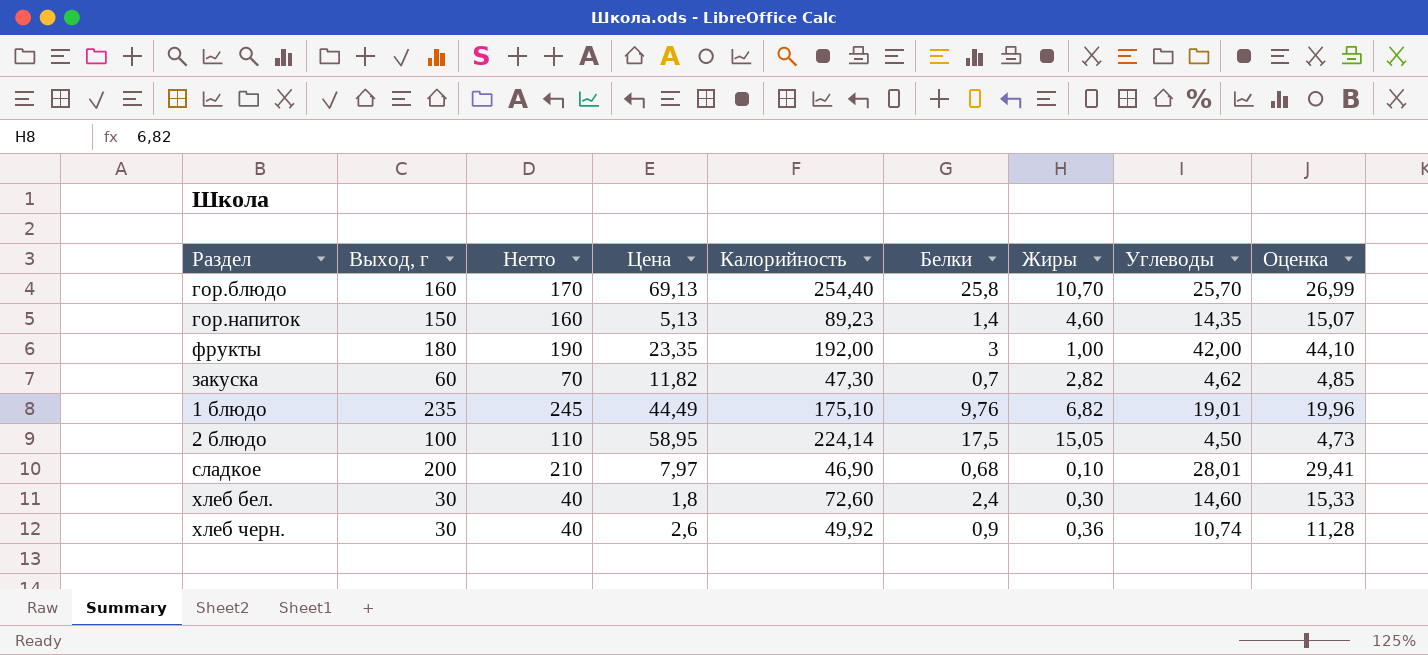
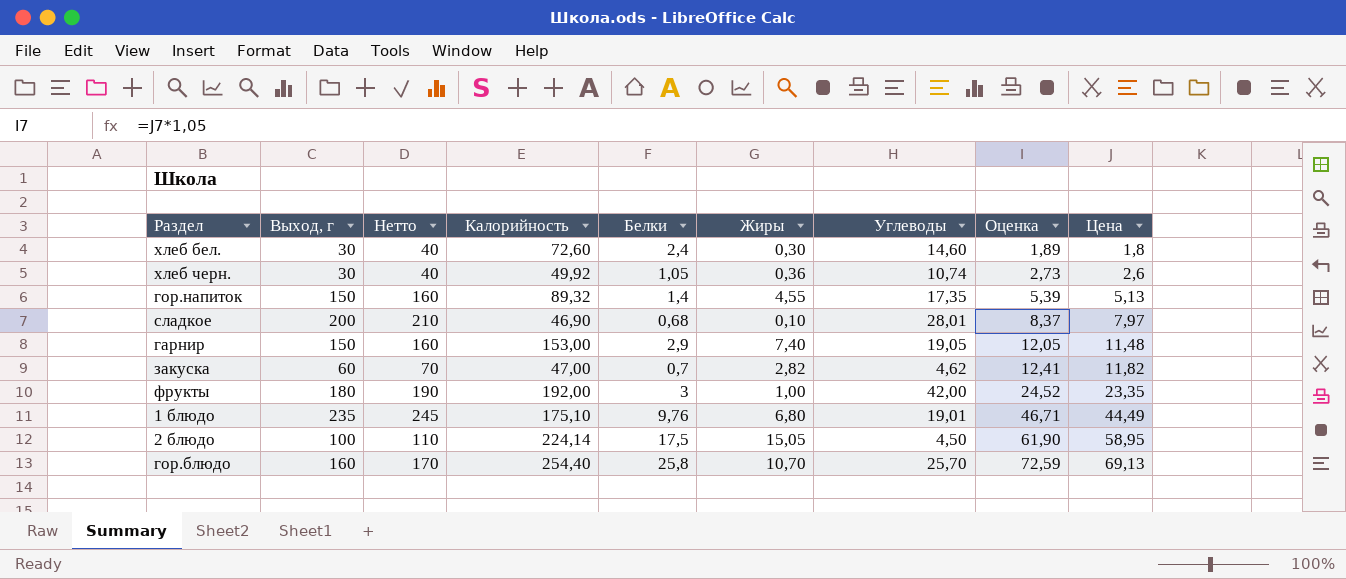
row order: none -> Оценка ascending
column Оценка | formula: [Углеводы] * 1,05 -> [Цена] * 1,05
column Цена | position: 4 -> 9
хлеб черн. | Белки: 0,9 -> 1,05
гор.напиток | Калорийность: 89,23 -> 89,32
гор.напиток | Жиры: 4,60 -> 4,55
гор.напиток | Углеводы: 14,35 -> 17,35
row гарнир: none -> 150 | 160 | 153,00 | 2,9 | 7,40 | 19,05 | 12,05 | 11,48
закуска | Калорийность: 47,30 -> 47,00
1 блюдо | Жиры: 6,82 -> 6,80

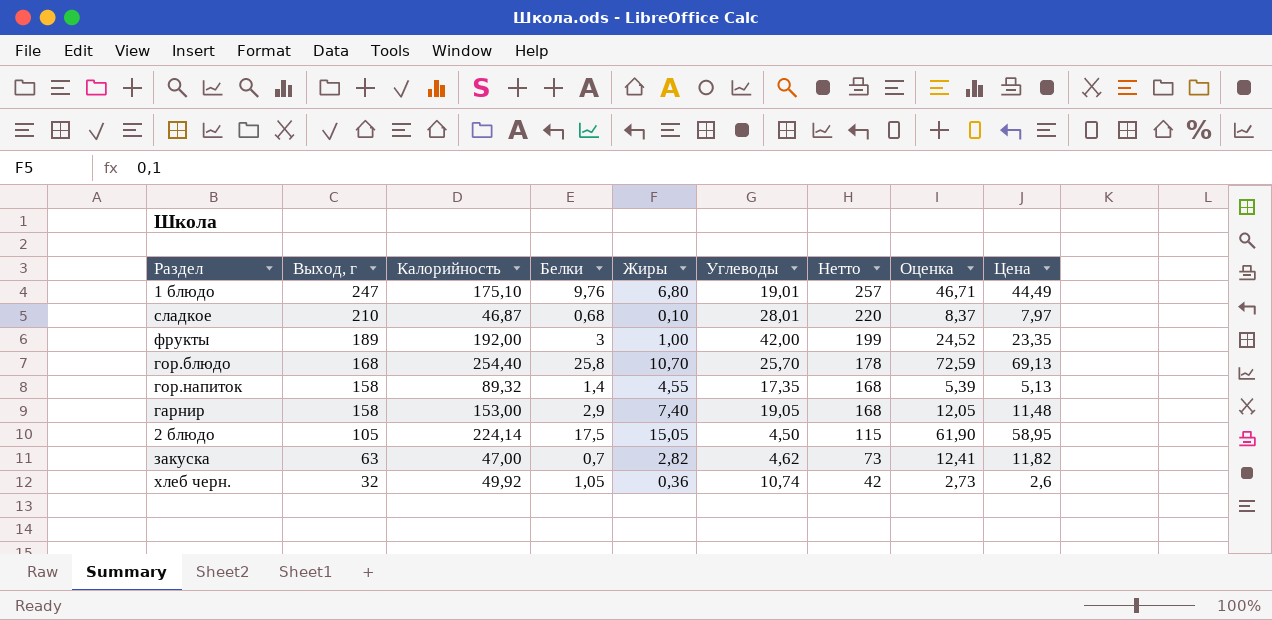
row order: Оценка ascending -> Выход, г descending
column Нетто | position: 3 -> 7
row хлеб бел.: 30 | 40 | 72,60 | 2,4 | 0,30 | 14,60 | 1,89 | 1,8 -> none
1 блюдо | Выход, г: 235 -> 247
1 блюдо | Нетто: 245 -> 257
сладкое | Выход, г: 200 -> 210
сладкое | Калорийность: 46,90 -> 46,87
сладкое | Нетто: 210 -> 220
фрукты | Выход, г: 180 -> 189
фрукты | Нетто: 190 -> 199
гор.блюдо | Выход, г: 160 -> 168
гор.блюдо | Нетто: 170 -> 178
гор.напиток | Выход, г: 150 -> 158
гор.напиток | Нетто: 160 -> 168
гарнир | Выход, г: 150 -> 158
гарнир | Нетто: 160 -> 168
2 блюдо | Выход, г: 100 -> 105
2 блюдо | Нетто: 110 -> 115
закуска | Выход, г: 60 -> 63
закуска | Нетто: 70 -> 73
хлеб черн. | Выход, г: 30 -> 32
хлеб черн. | Нетто: 40 -> 42

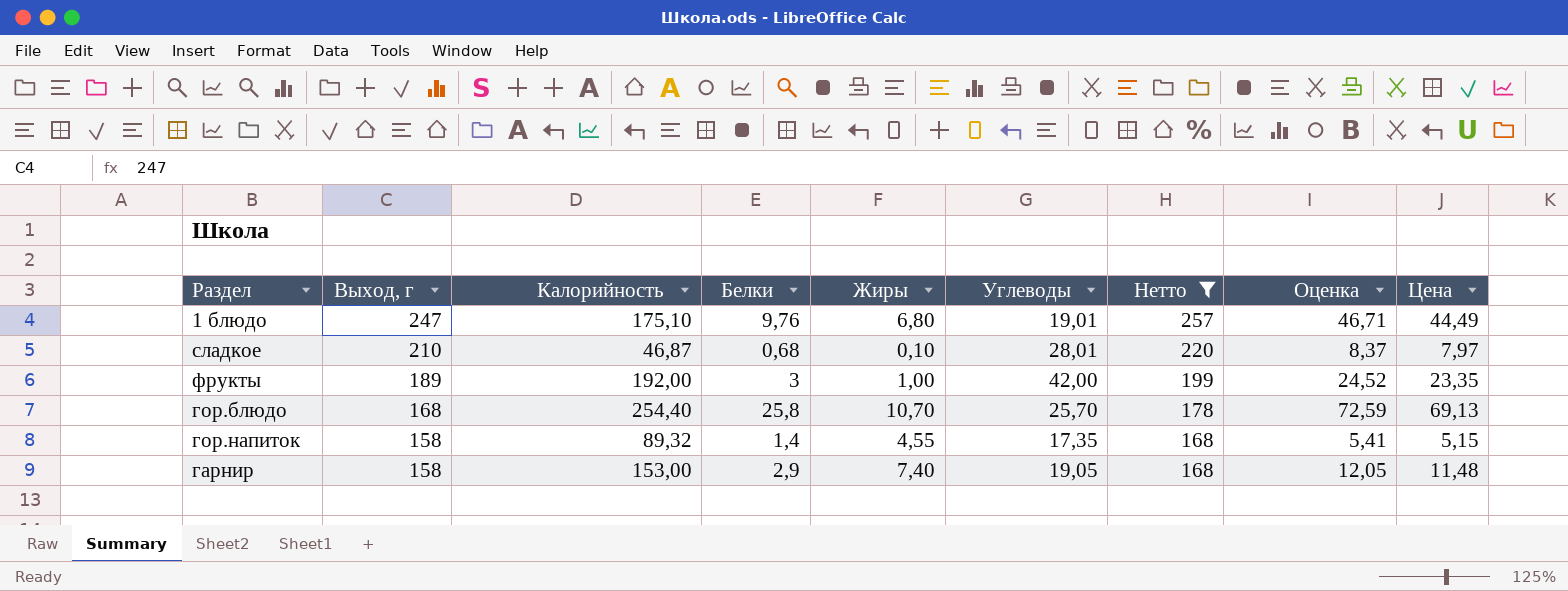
filter: none -> Нетто >= 168
гор.напиток | Оценка: 5,39 -> 5,41
гор.напиток | Цена: 5,13 -> 5,15

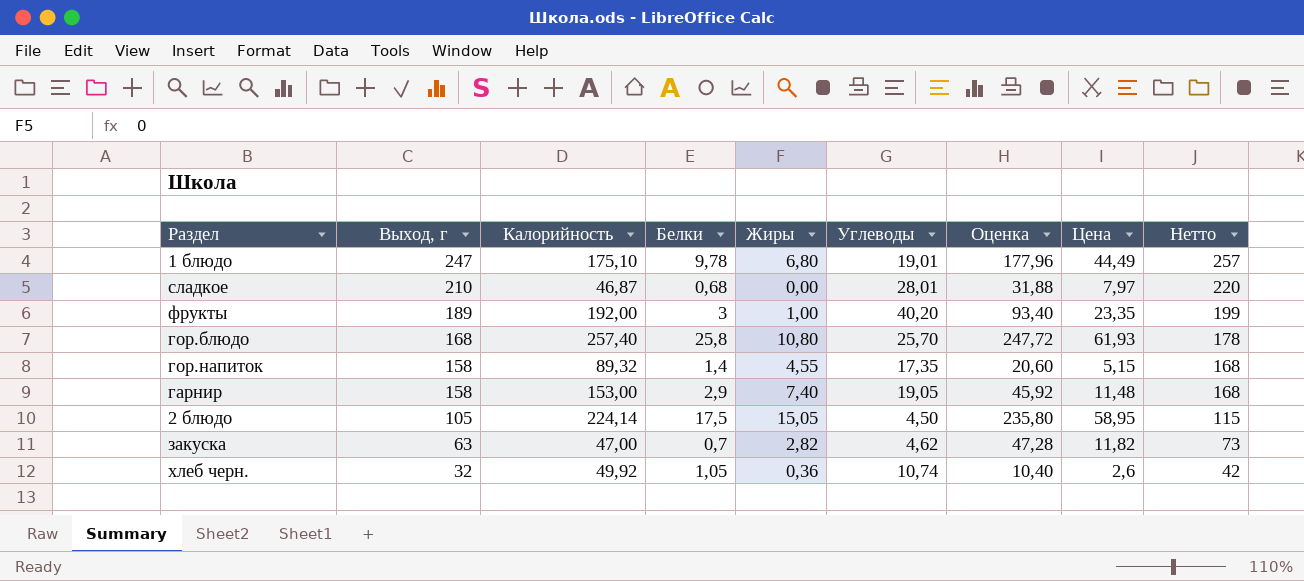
filter: Нетто >= 168 -> none
column Оценка | formula: [Цена] * 1,05 -> [Цена] * 4
column Нетто | position: 7 -> 9
1 блюдо | Белки: 9,76 -> 9,78
сладкое | Жиры: 0,10 -> 0,00
фрукты | Углеводы: 42,00 -> 40,20
гор.блюдо | Калорийность: 254,40 -> 257,40
гор.блюдо | Жиры: 10,70 -> 10,80
гор.блюдо | Цена: 69,13 -> 61,93

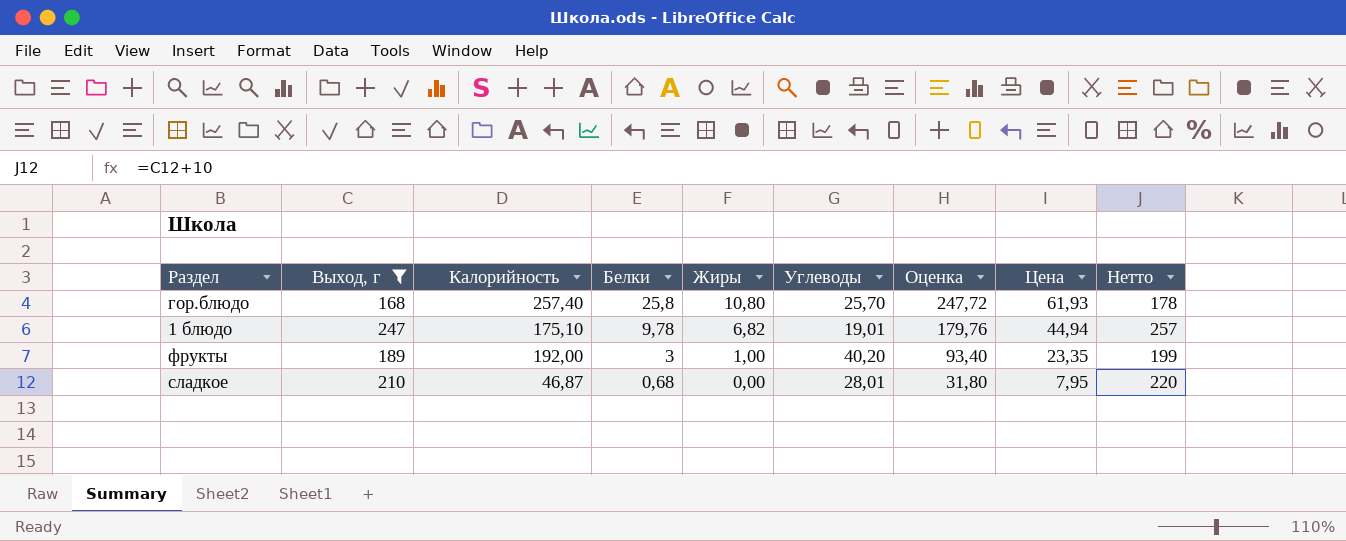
filter: none -> Выход, г >= 168
row order: Выход, г descending -> Белки descending
1 блюдо | Жиры: 6,80 -> 6,82
1 блюдо | Оценка: 177,96 -> 179,76
1 блюдо | Цена: 44,49 -> 44,94
сладкое | Оценка: 31,88 -> 31,80
сладкое | Цена: 7,97 -> 7,95

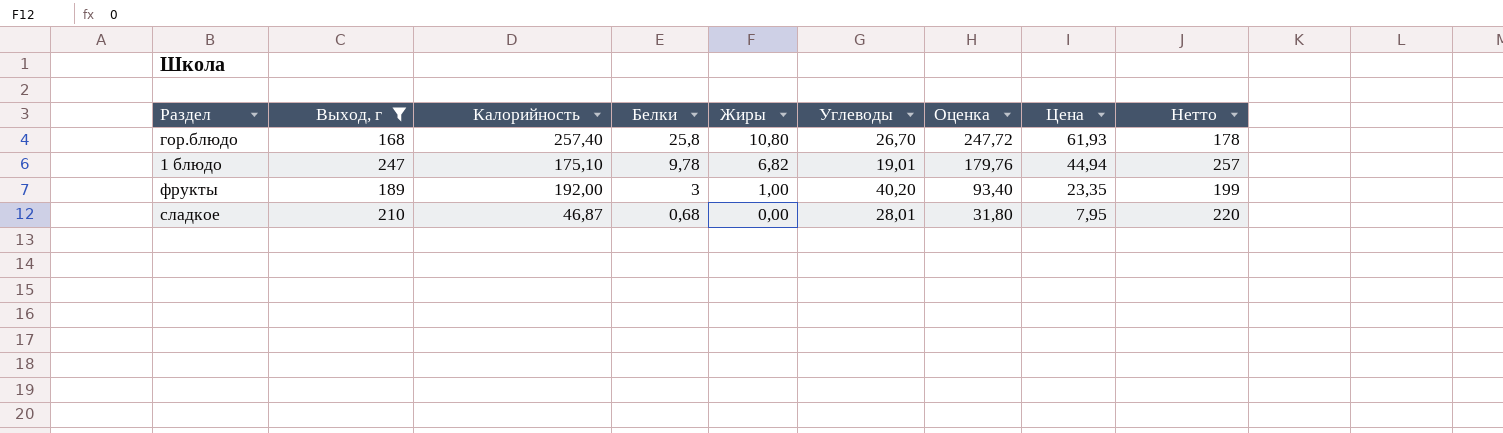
гор.блюдо | Углеводы: 25,70 -> 26,70

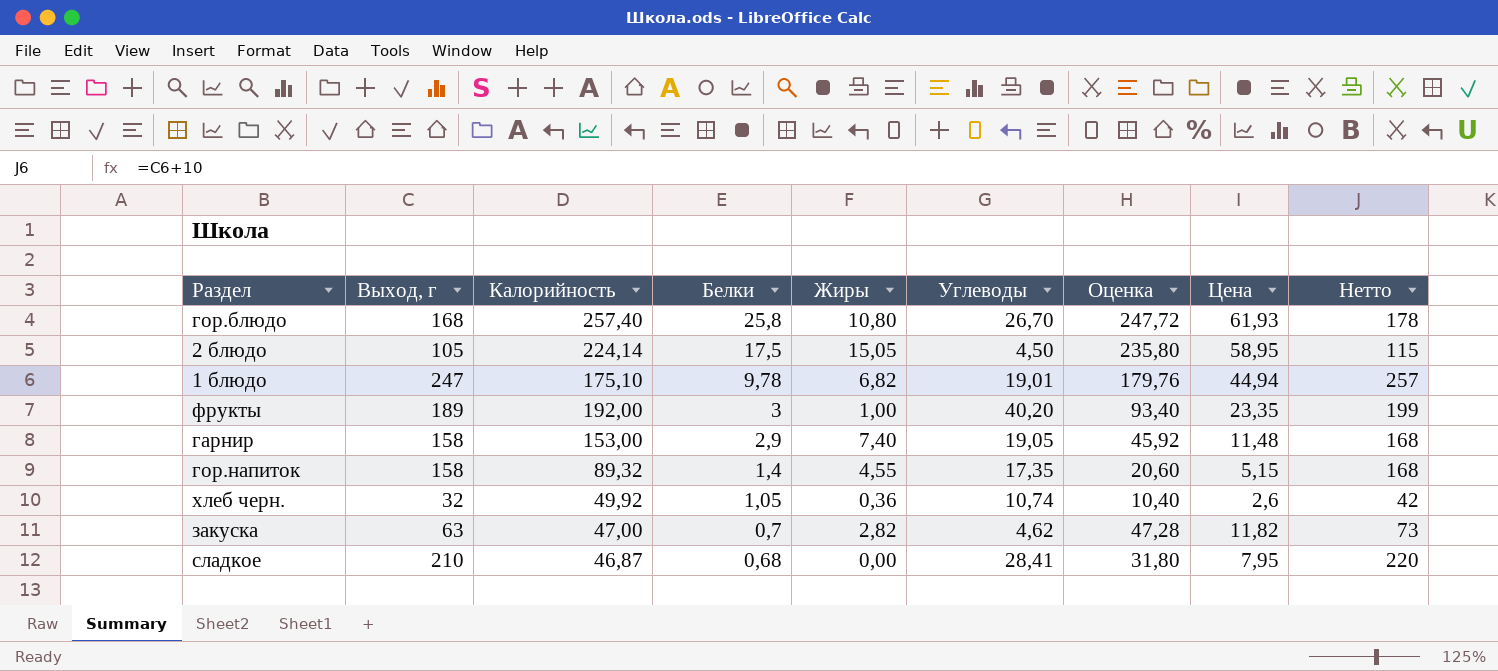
filter: Выход, г >= 168 -> none
сладкое | Углеводы: 28,01 -> 28,41

